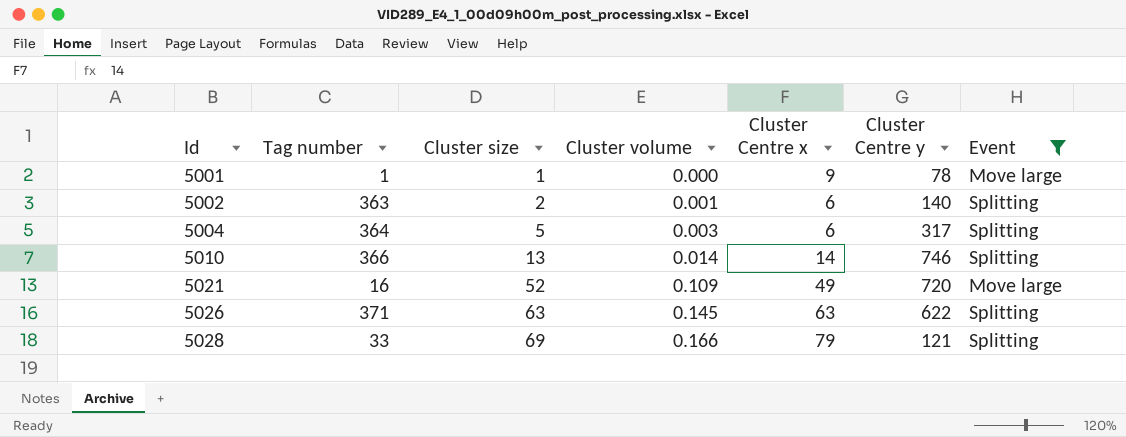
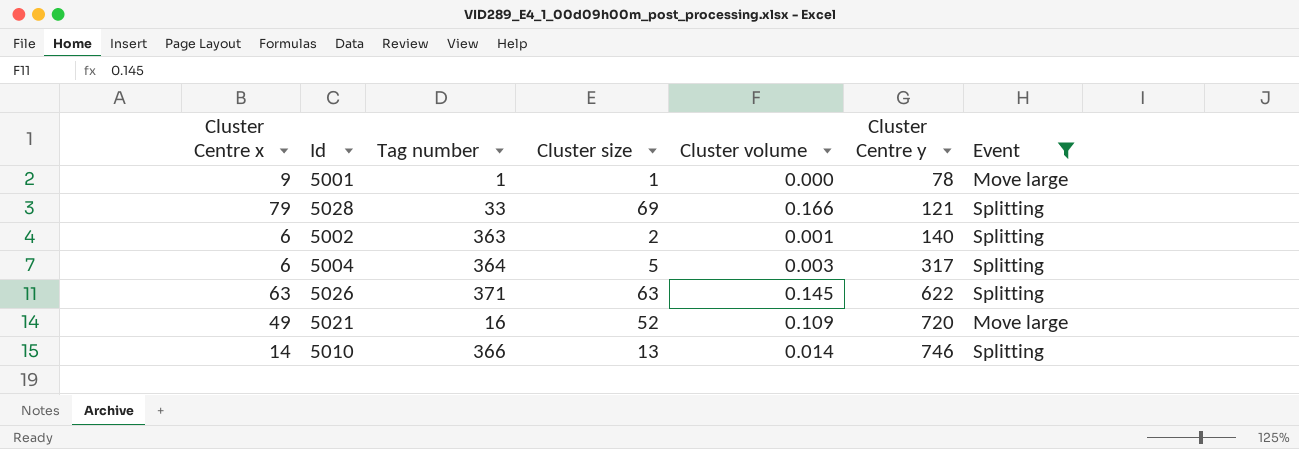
row order: Id ascending -> Cluster Centre y ascending
column Cluster Centre x | position: 5 -> 1

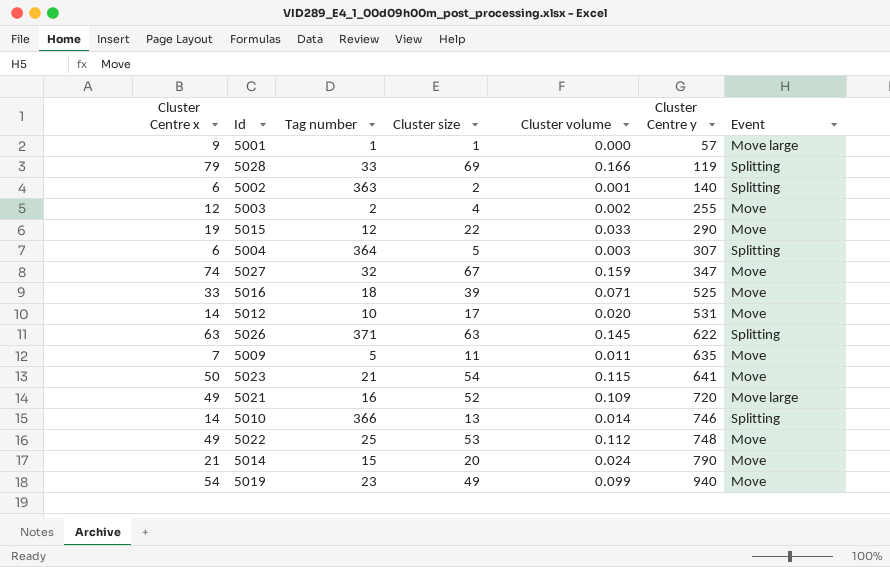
filter: Event != Move -> none
5001 | Cluster Centre y: 78 -> 57
5028 | Cluster Centre y: 121 -> 119
5004 | Cluster Centre y: 317 -> 307

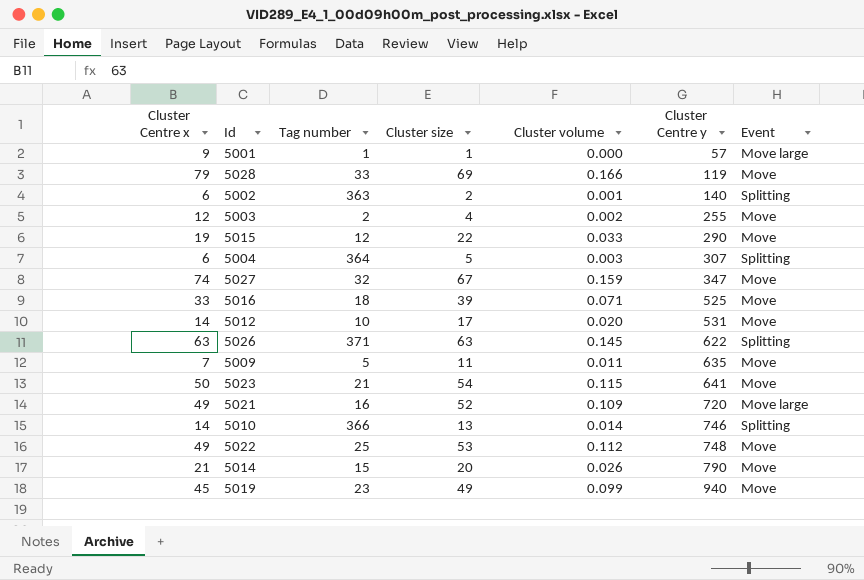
5028 | Event: Splitting -> Move
5014 | Cluster volume: 0.024 -> 0.026
5019 | Cluster Centre x: 54 -> 45

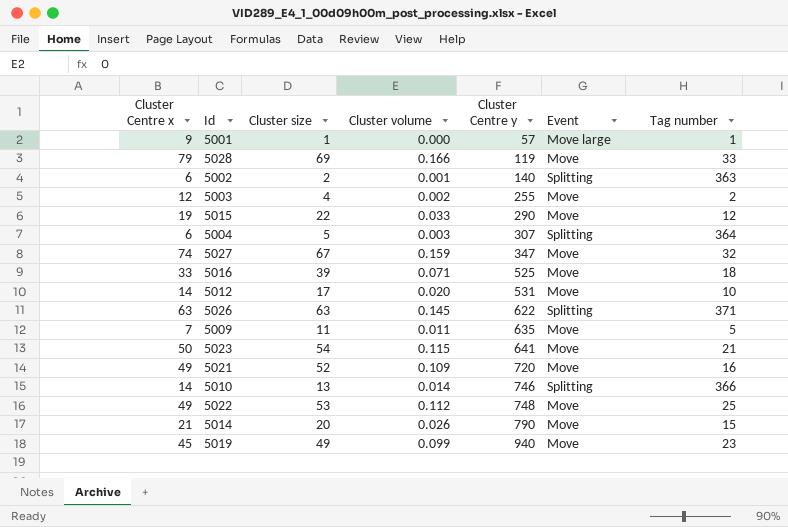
column Tag number | position: 3 -> 7
5021 | Event: Move large -> Move

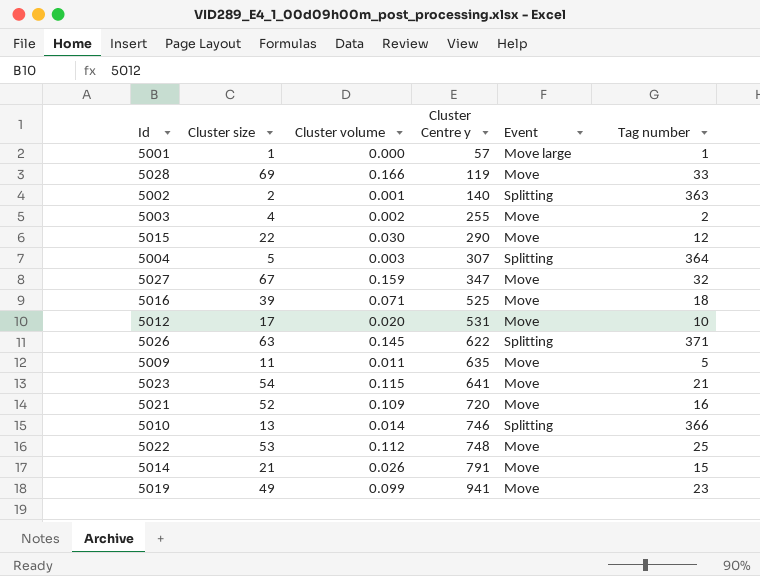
column Cluster Centre x | position: 1 -> none
5015 | Cluster volume: 0.033 -> 0.030
5014 | Cluster size: 20 -> 21
5014 | Cluster Centre y: 790 -> 791
5019 | Cluster Centre y: 940 -> 941

